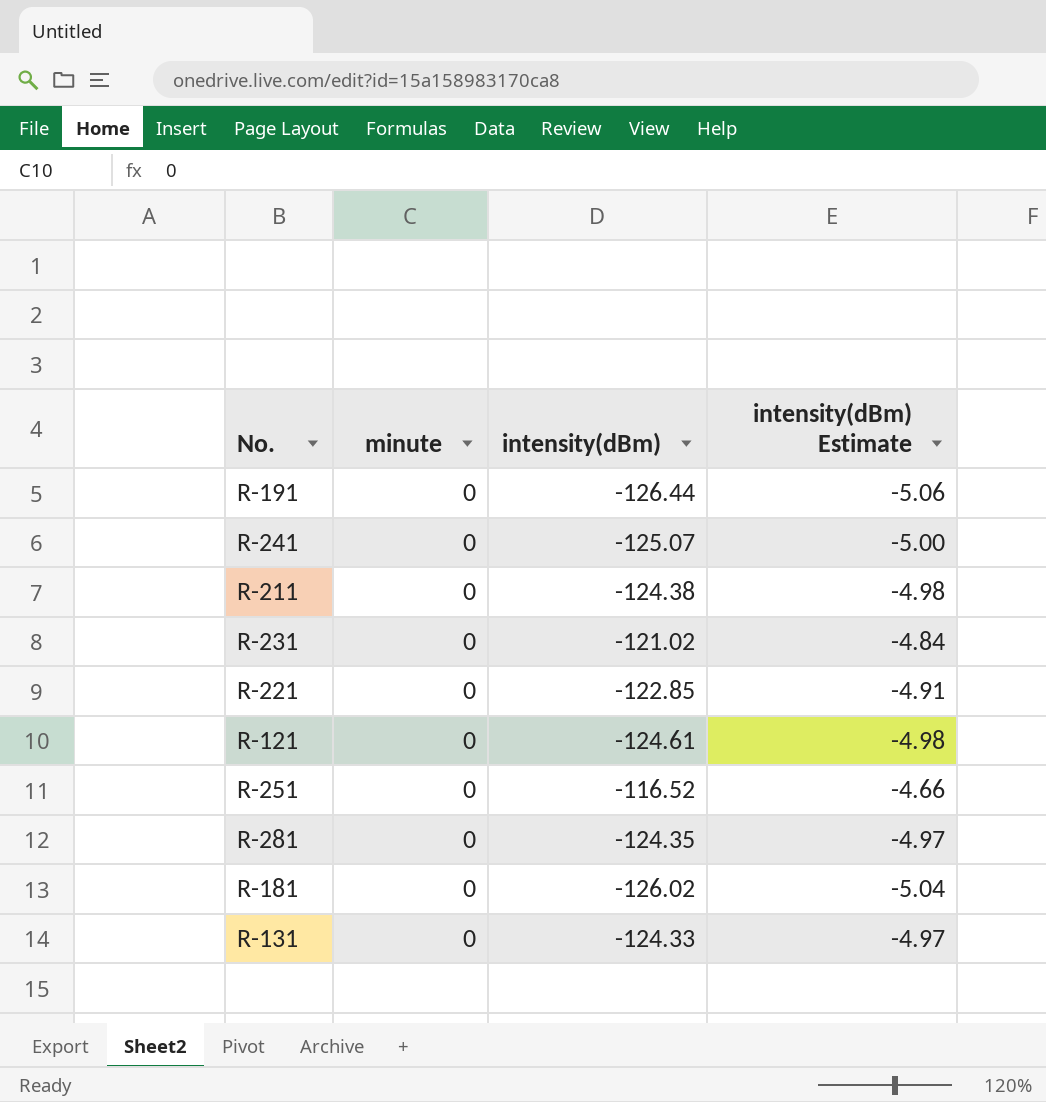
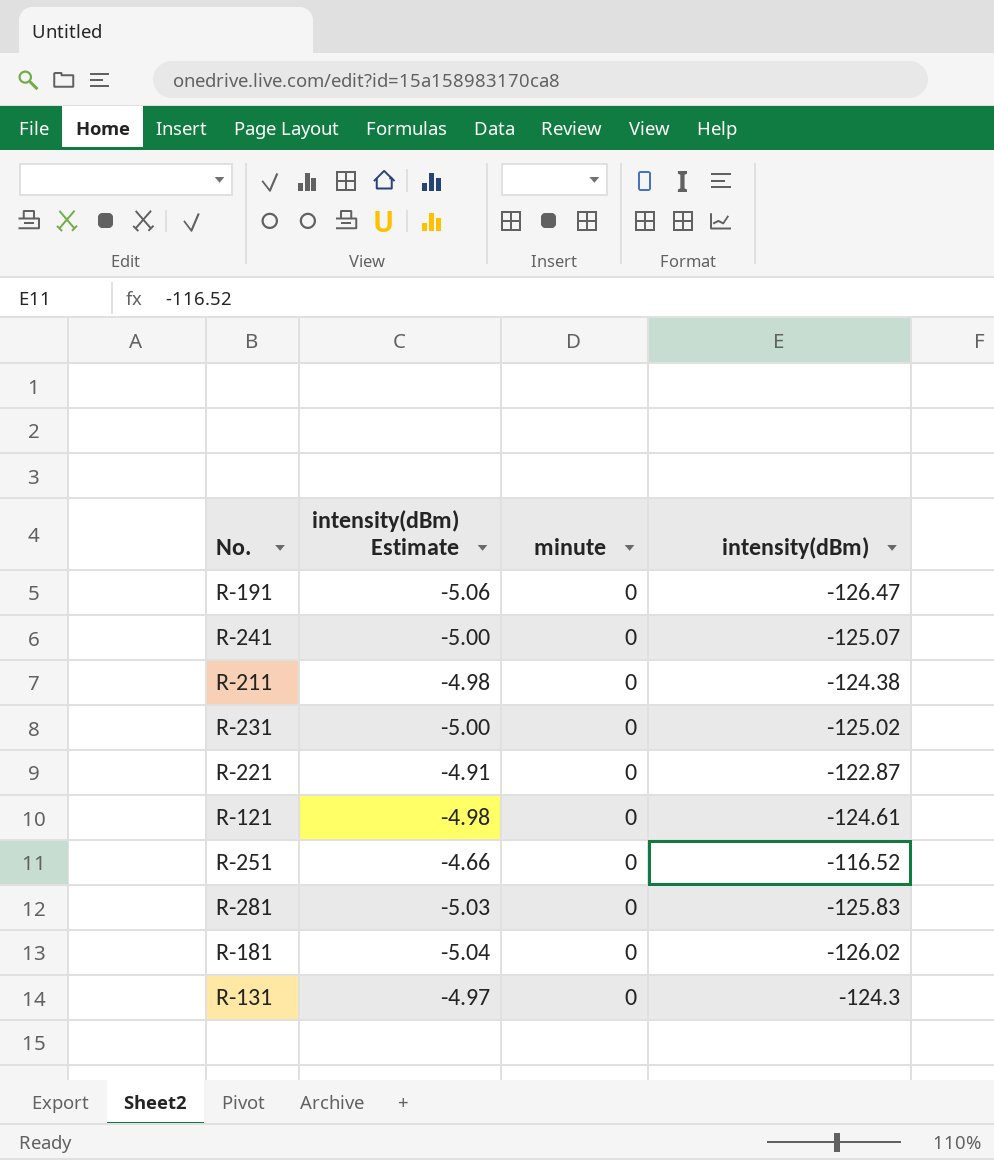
column intensity(dBm) Estimate | position: 4 -> 2
R-191 | intensity(dBm): -126.44 -> -126.47
R-231 | intensity(dBm) Estimate: -4.84 -> -5.00
R-231 | intensity(dBm): -121.02 -> -125.02
R-221 | intensity(dBm): -122.85 -> -122.87
R-281 | intensity(dBm) Estimate: -4.97 -> -5.03
R-281 | intensity(dBm): -124.35 -> -125.83
R-131 | intensity(dBm): -124.33 -> -124.3

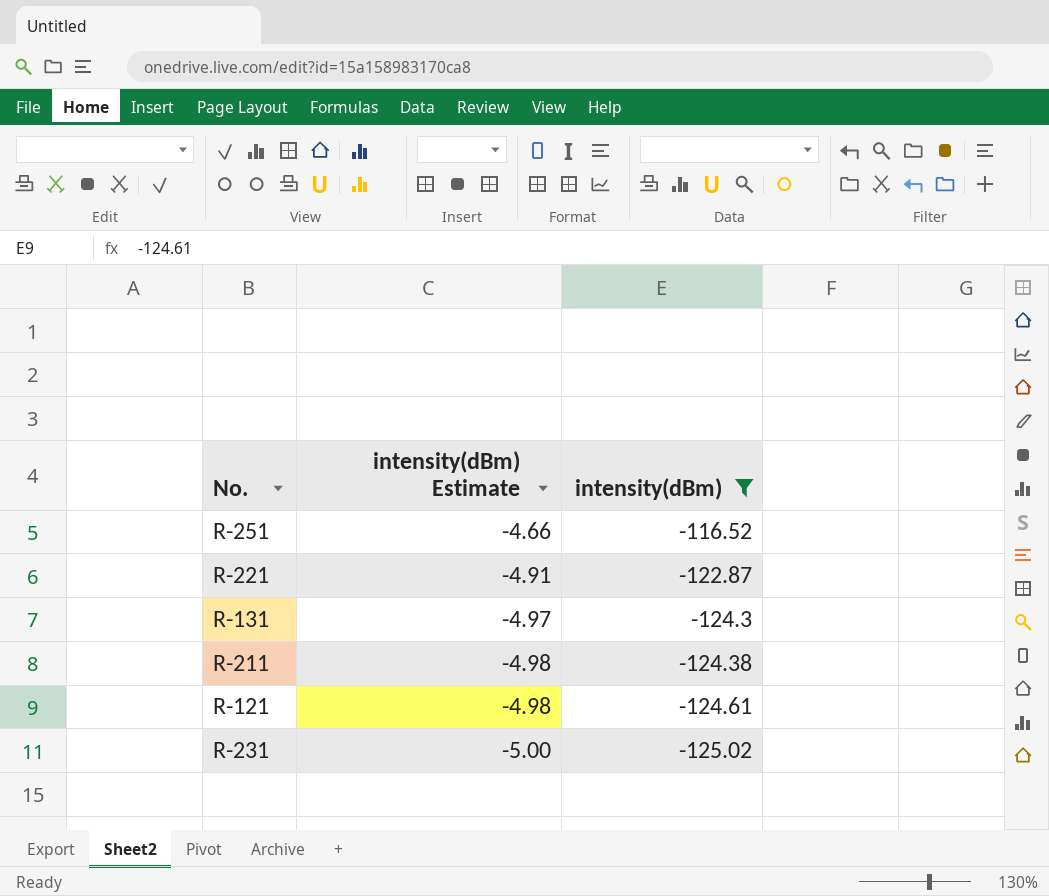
filter: none -> intensity(dBm) >= -125.02
row order: none -> intensity(dBm) Estimate descending
column minute | position: 3 -> none

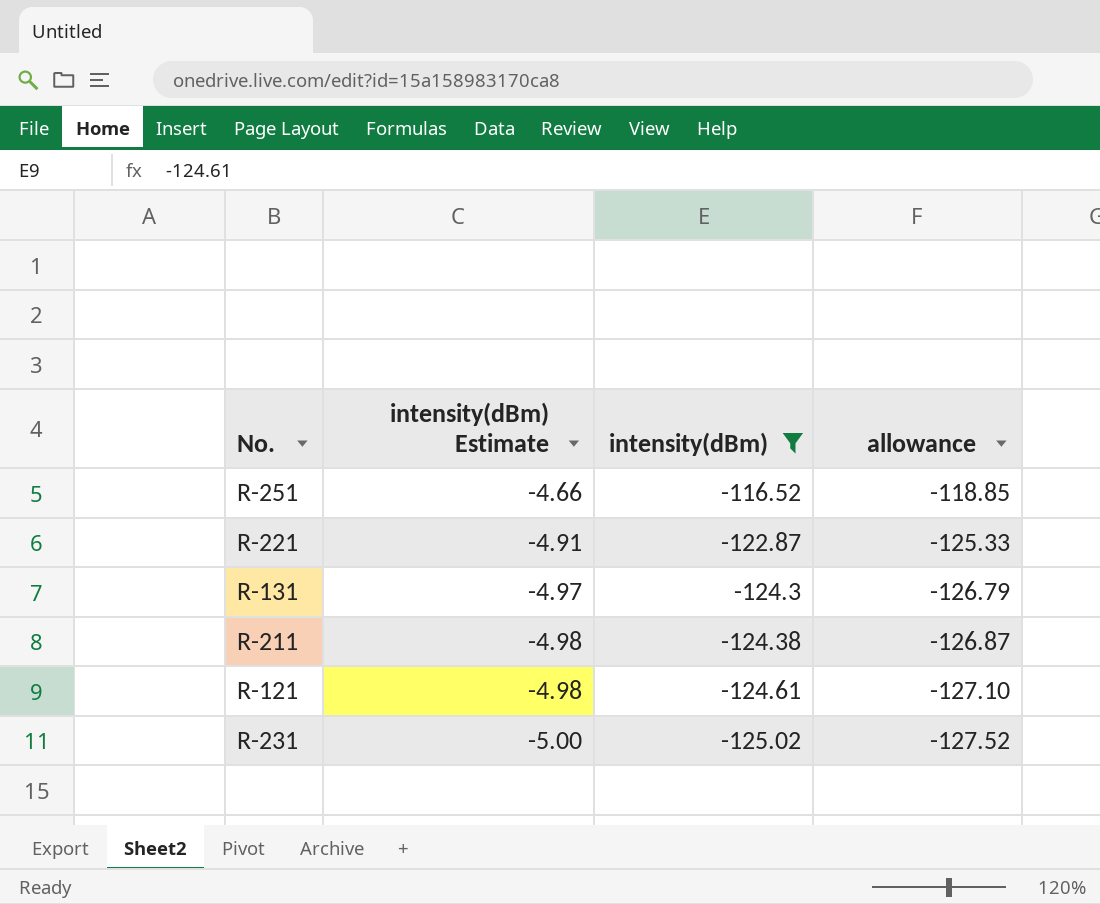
column allowance | formula: none -> [intensity(dBm)] * 1.02

